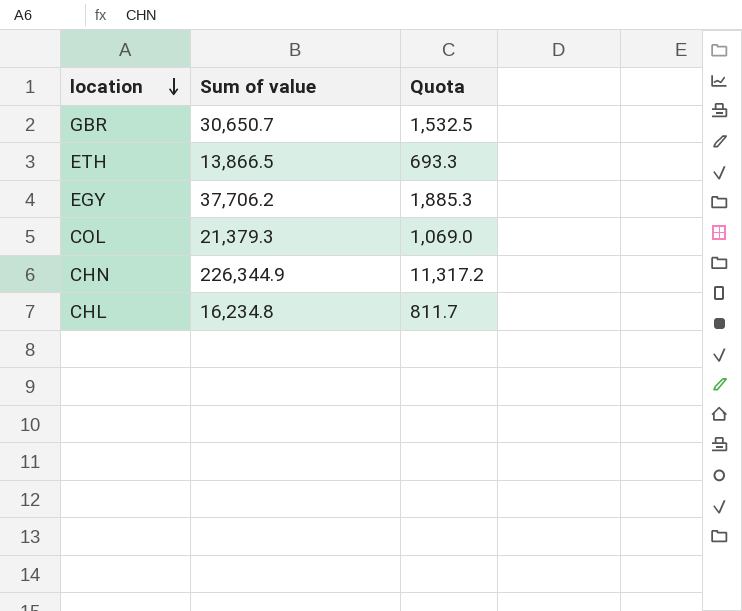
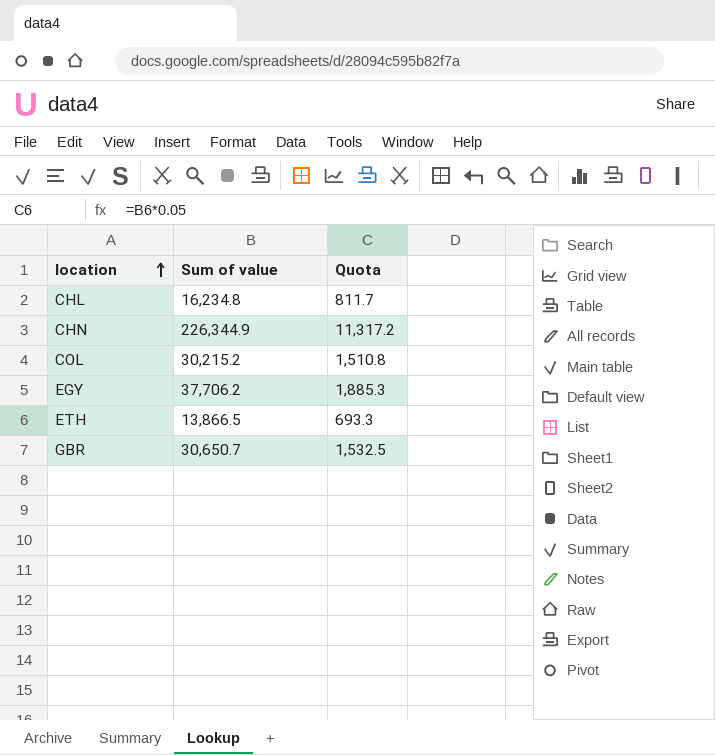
row order: location descending -> location ascending
COL | Sum of value: 21,379.3 -> 30,215.2
COL | Quota: 1,069.0 -> 1,510.8

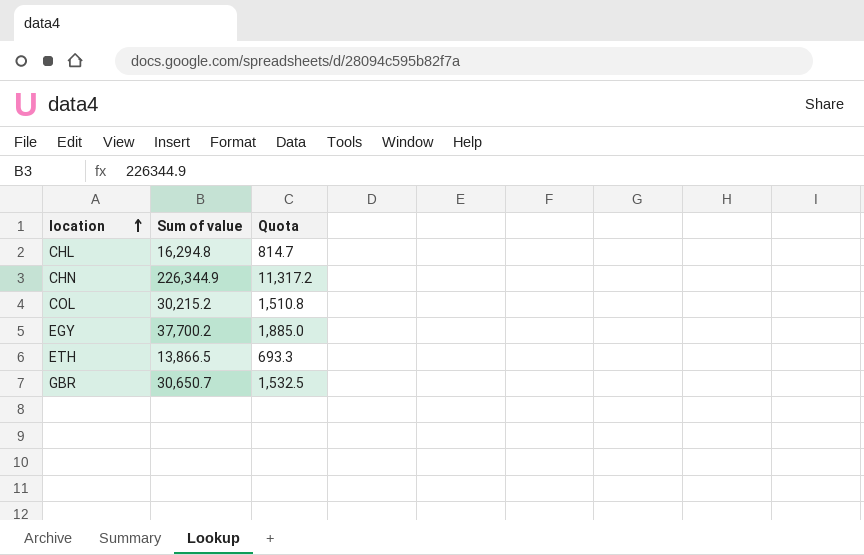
CHL | Sum of value: 16,234.8 -> 16,294.8
CHL | Quota: 811.7 -> 814.7
EGY | Sum of value: 37,706.2 -> 37,700.2
EGY | Quota: 1,885.3 -> 1,885.0

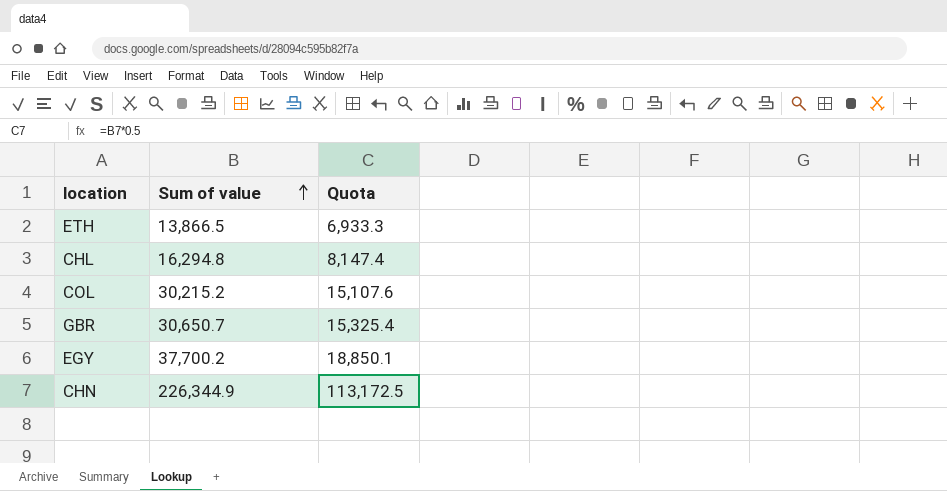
row order: location ascending -> Sum of value ascending
column Quota | formula: [Sum of value] * 0.05 -> [Sum of value] * 0.5

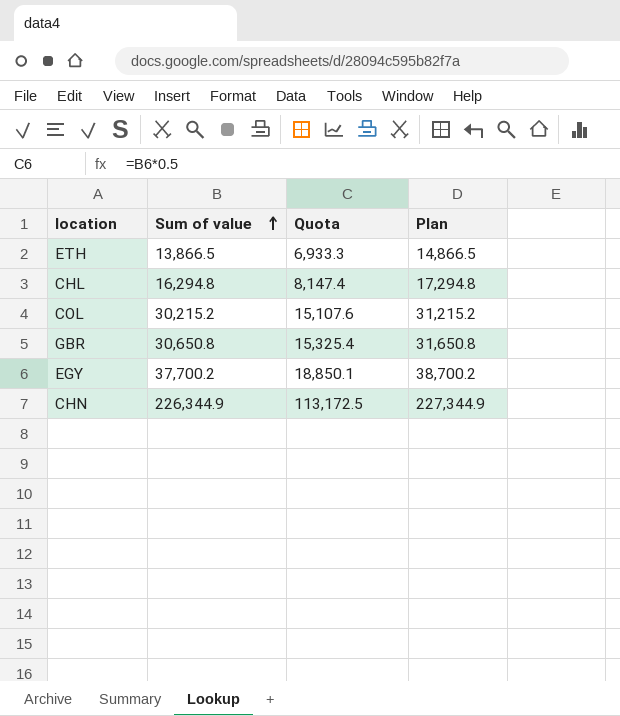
column Plan | formula: none -> [Sum of value] + 1000
GBR | Sum of value: 30,650.7 -> 30,650.8

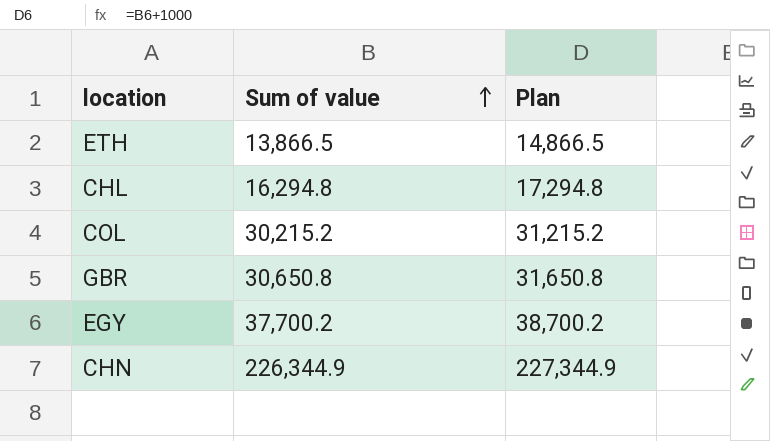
column Quota | formula: [Sum of value] * 0.5 -> none

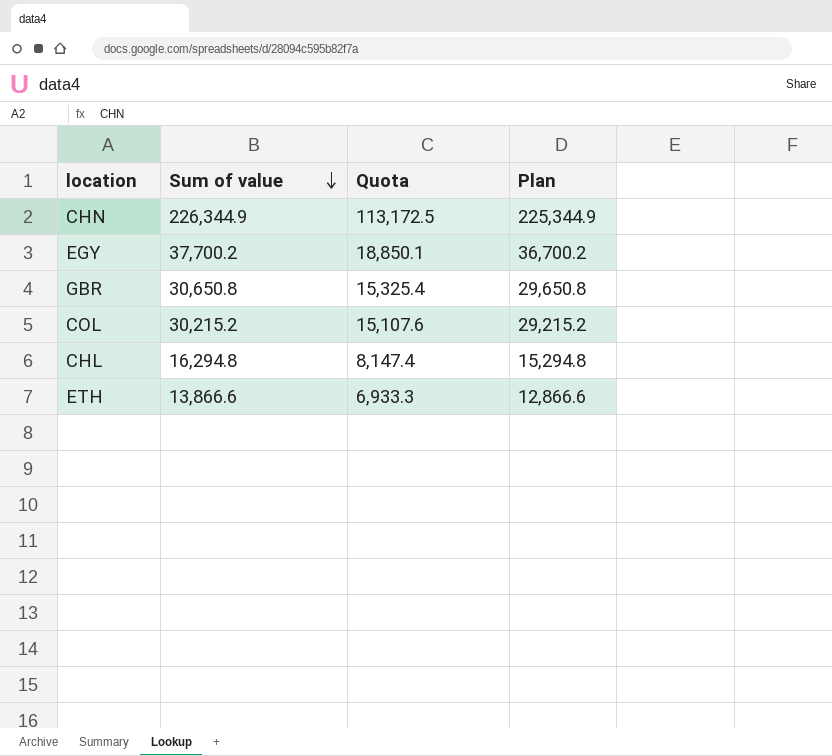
row order: Sum of value ascending -> Sum of value descending
column Quota | formula: none -> [Sum of value] * 0.5
column Plan | formula: [Sum of value] + 1000 -> [Sum of value] - 1000
ETH | Sum of value: 13,866.5 -> 13,866.6

